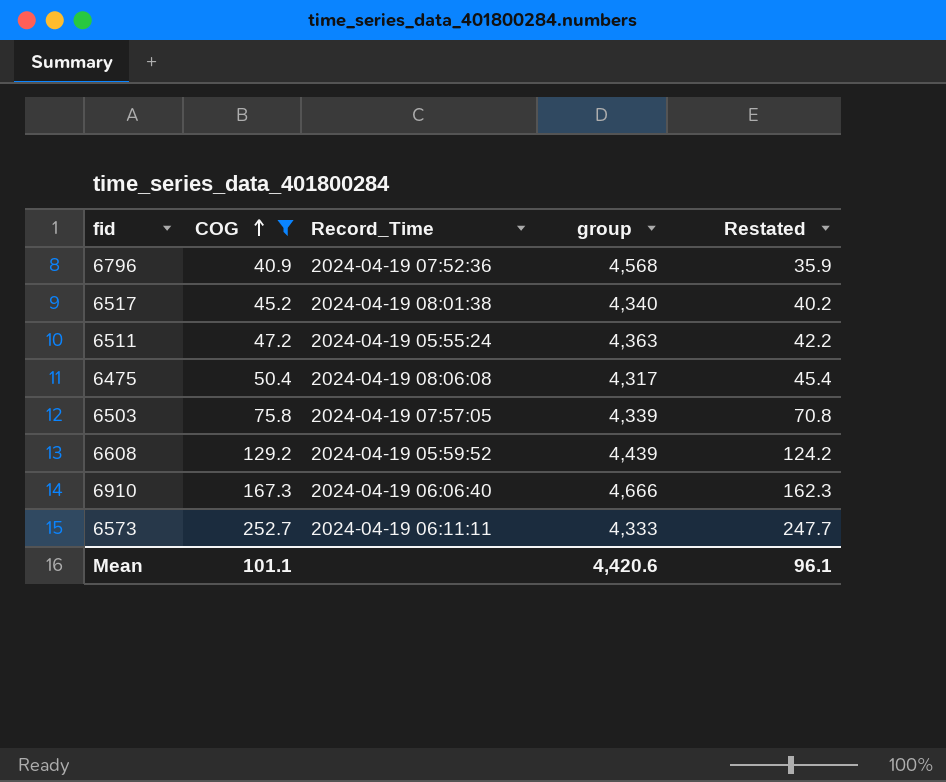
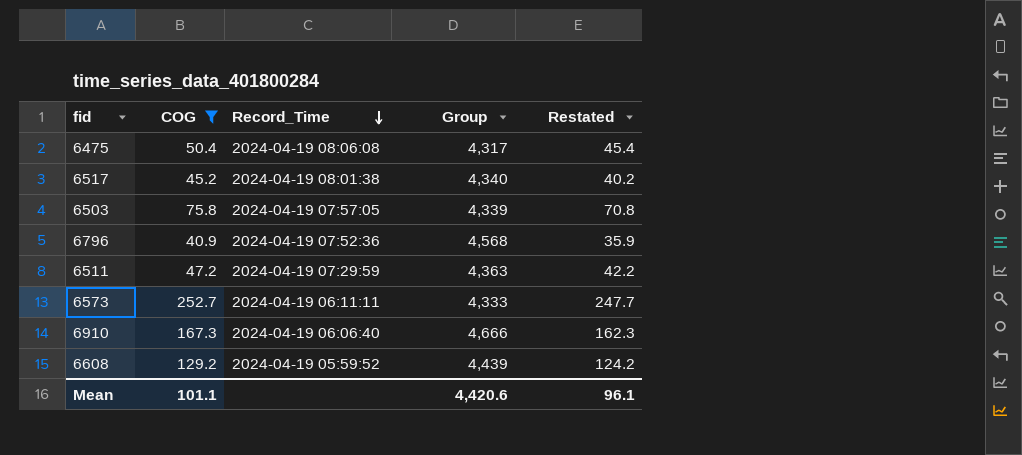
row order: COG ascending -> Record_Time descending
column name: group -> Group
6511 | Record_Time: 2024-04-19 05:55:24 -> 2024-04-19 07:29:59

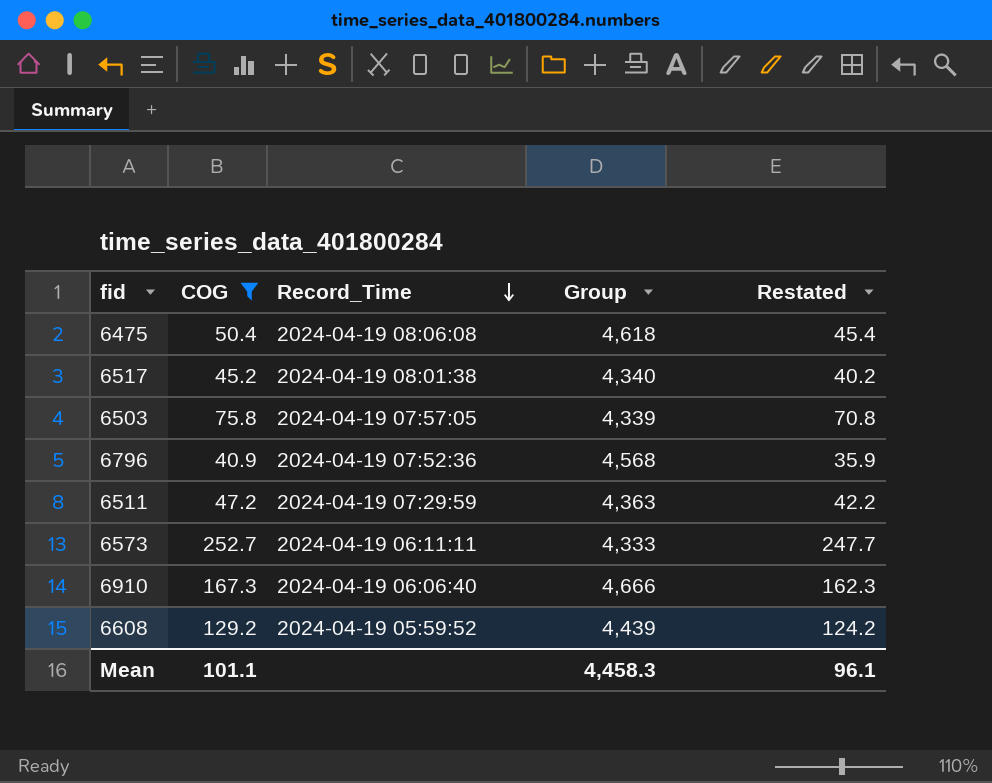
6475 | Group: 4,317 -> 4,618
Mean | Group: 4,420.6 -> 4,458.3

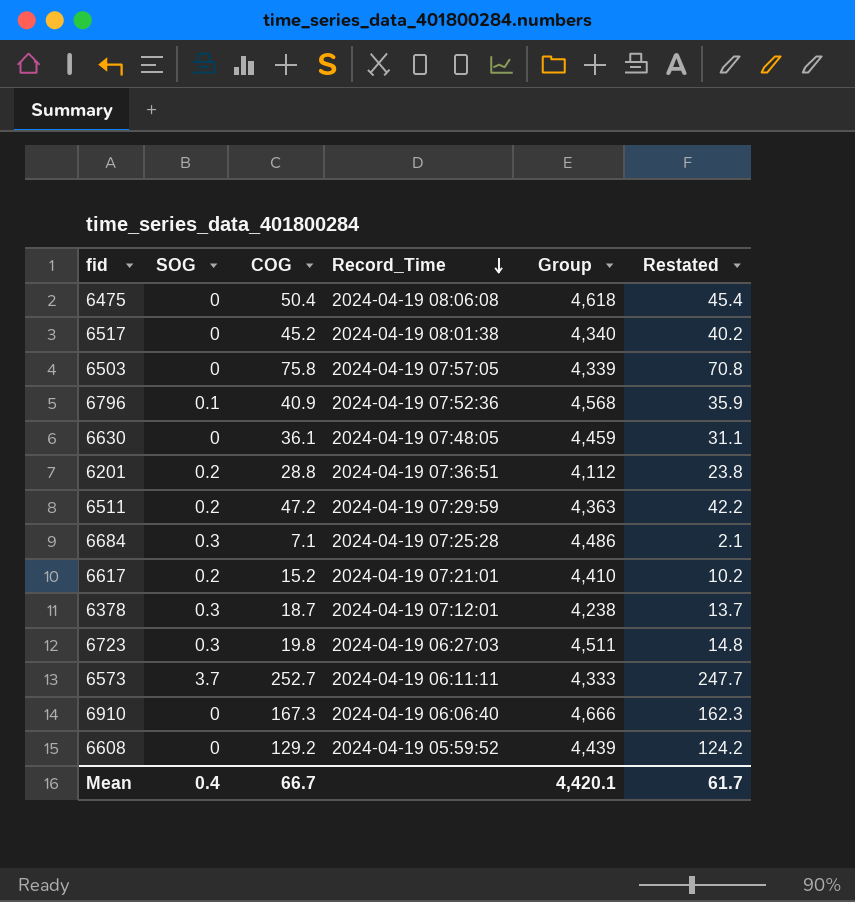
filter: COG >= 40.9 -> none
column SOG | position: none -> 2
Mean | COG: 101.1 -> 66.7
Mean | Group: 4,458.3 -> 4,420.1
Mean | Restated: 96.1 -> 61.7

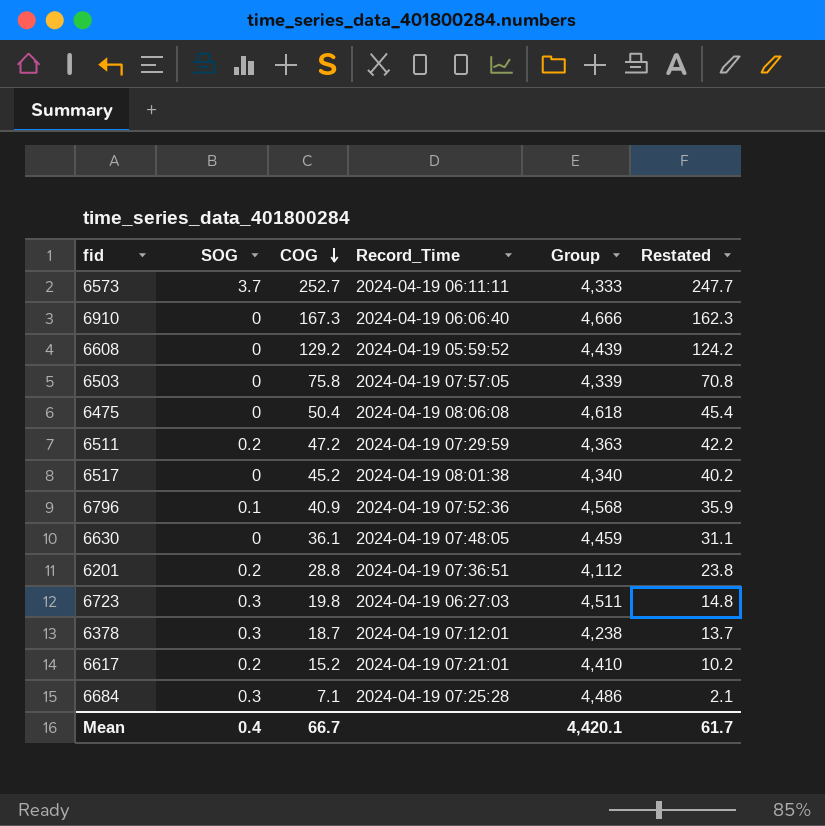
row order: Record_Time descending -> COG descending

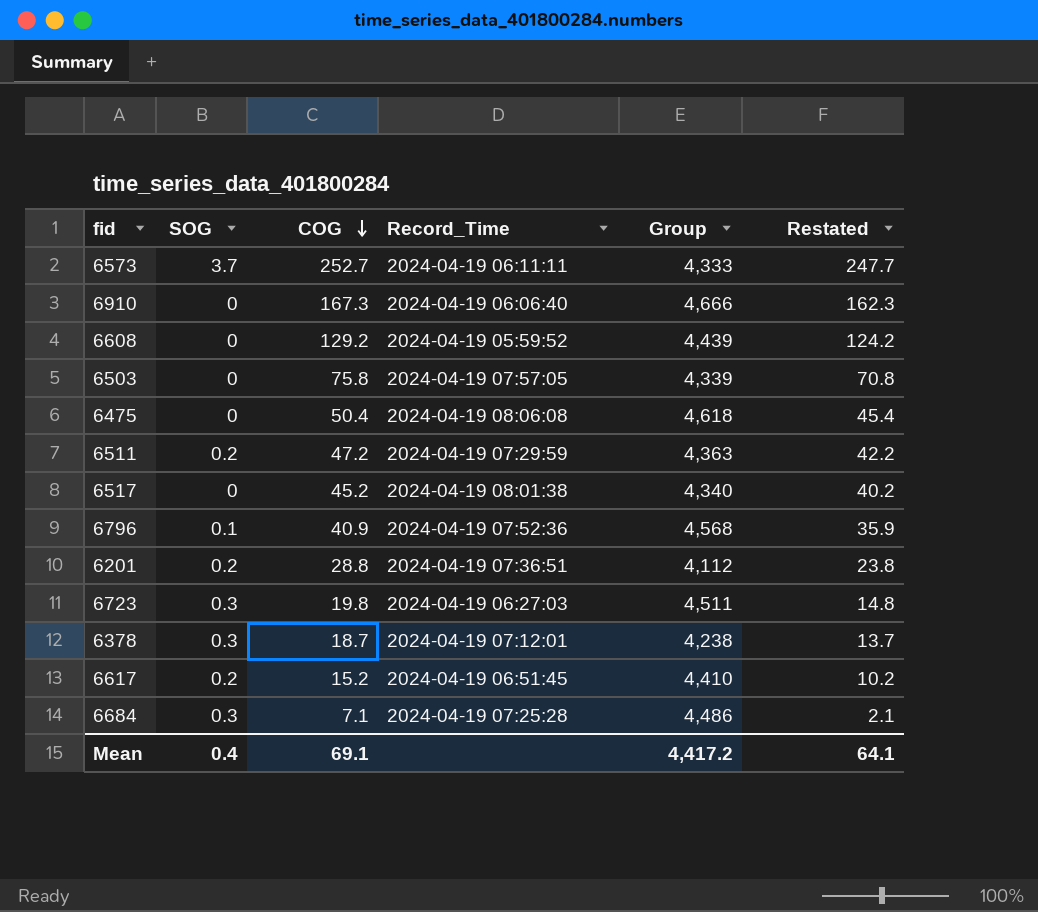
row 6630: 0 | 36.1 | 2024-04-19 07:48:05 | 4,459 | 31.1 -> none
6617 | Record_Time: 2024-04-19 07:21:01 -> 2024-04-19 06:51:45
Mean | COG: 66.7 -> 69.1
Mean | Group: 4,420.1 -> 4,417.2
Mean | Restated: 61.7 -> 64.1

